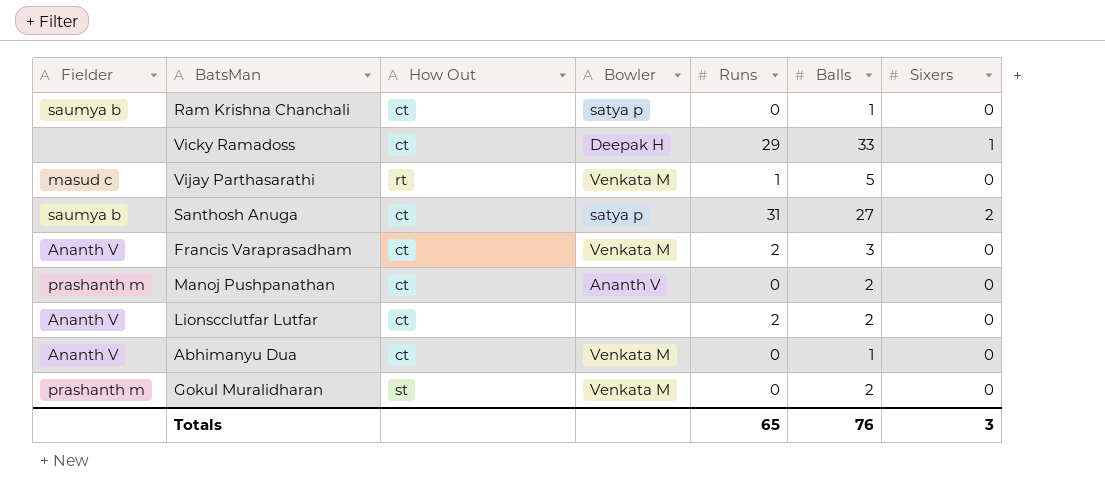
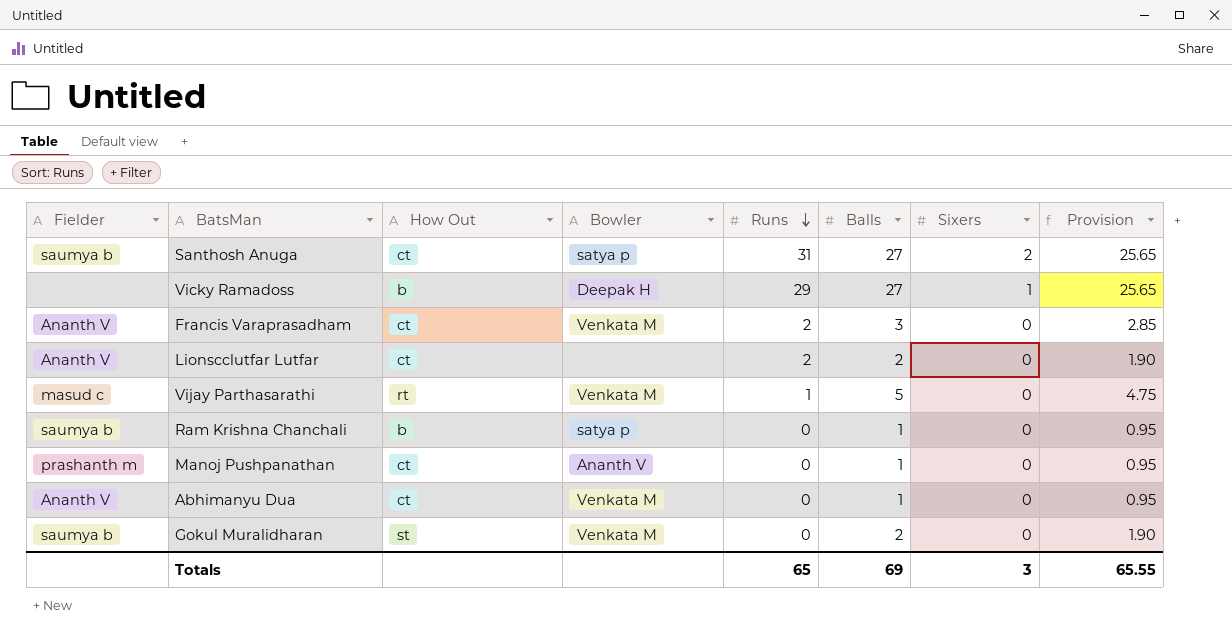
row order: none -> Runs descending
column Provision | formula: none -> [Balls] * 0.95
Vicky Ramadoss | How Out: ct -> b
Vicky Ramadoss | Balls: 33 -> 27
Ram Krishna Chanchali | How Out: ct -> b
Manoj Pushpanathan | Balls: 2 -> 1
Gokul Muralidharan | Fielder: prashanth m -> saumya b
Totals | Balls: 76 -> 69

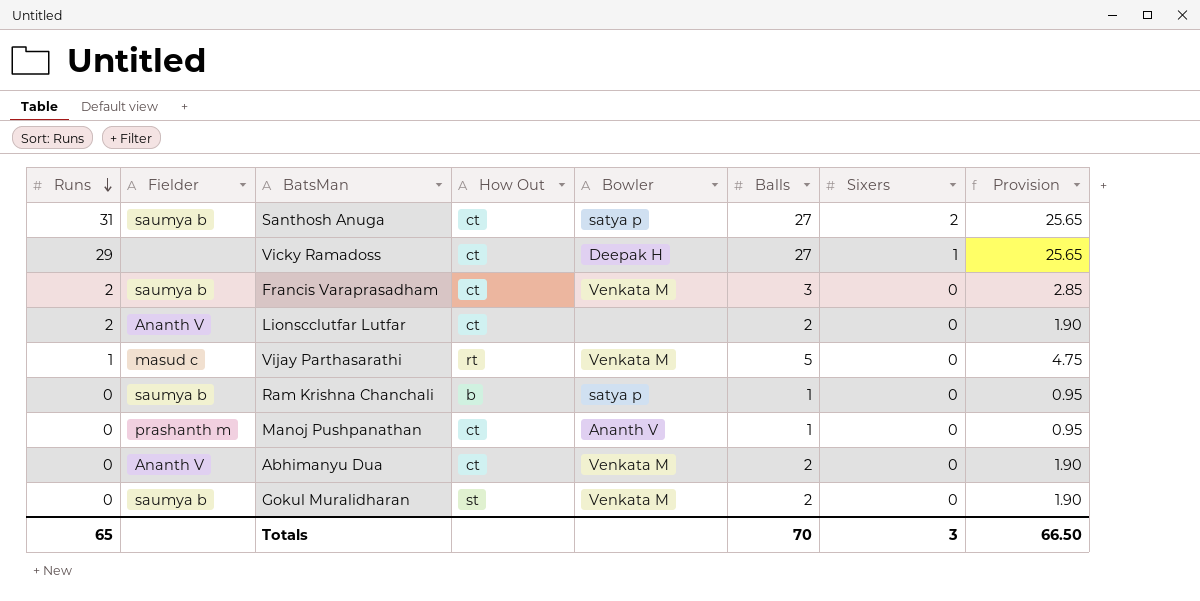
column Runs | position: 5 -> 1
Vicky Ramadoss | How Out: b -> ct
Francis Varaprasadham | Fielder: Ananth V -> saumya b
Abhimanyu Dua | Balls: 1 -> 2
Abhimanyu Dua | Provision: 0.95 -> 1.90
Totals | Balls: 69 -> 70
Totals | Provision: 65.55 -> 66.50

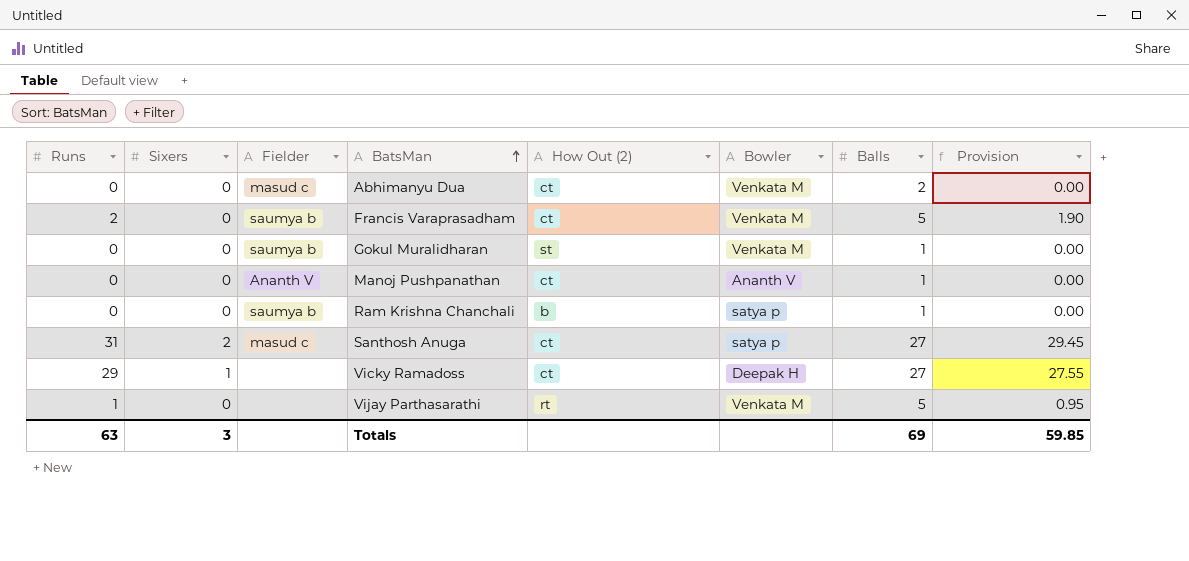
row order: Runs descending -> BatsMan ascending
column Sixers | position: 7 -> 2
column name: How Out -> How Out (2)
column Provision | formula: [Balls] * 0.95 -> [Runs] * 0.95
row Lionscclutfar Lutfar: 2 | Ananth V | ct | none | 2 | 0 | 1.90 -> none
Abhimanyu Dua | Fielder: Ananth V -> masud c
Francis Varaprasadham | Balls: 3 -> 5
Gokul Muralidharan | Balls: 2 -> 1
Manoj Pushpanathan | Fielder: prashanth m -> Ananth V
Santhosh Anuga | Fielder: saumya b -> masud c
Vijay Parthasarathi | Fielder: masud c -> none
Totals | Runs: 65 -> 63
Totals | Balls: 70 -> 69
Totals | Provision: 66.50 -> 59.85

